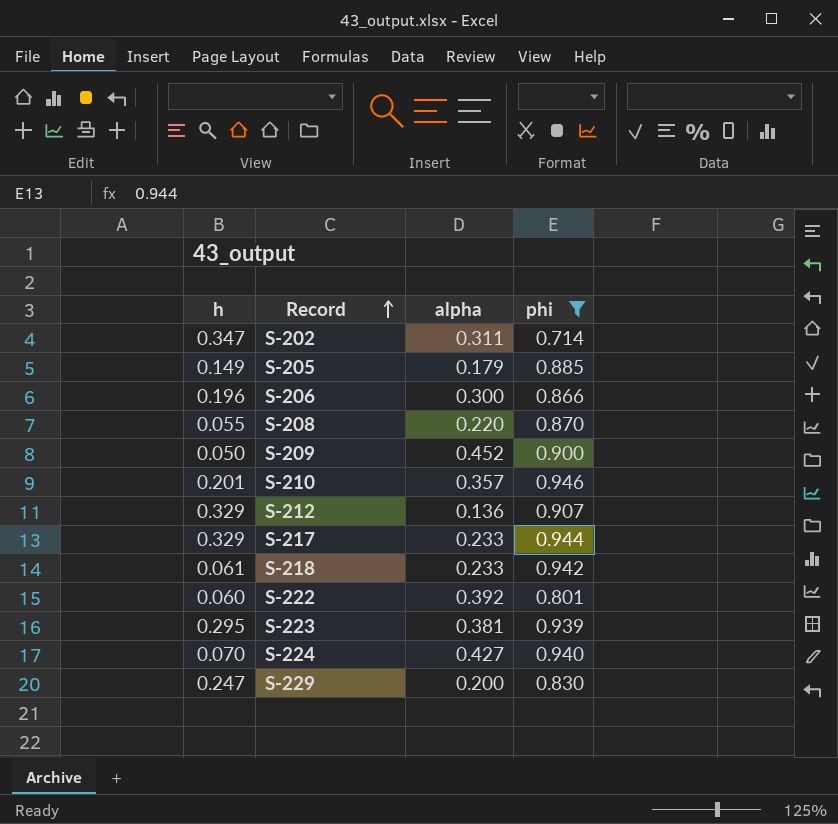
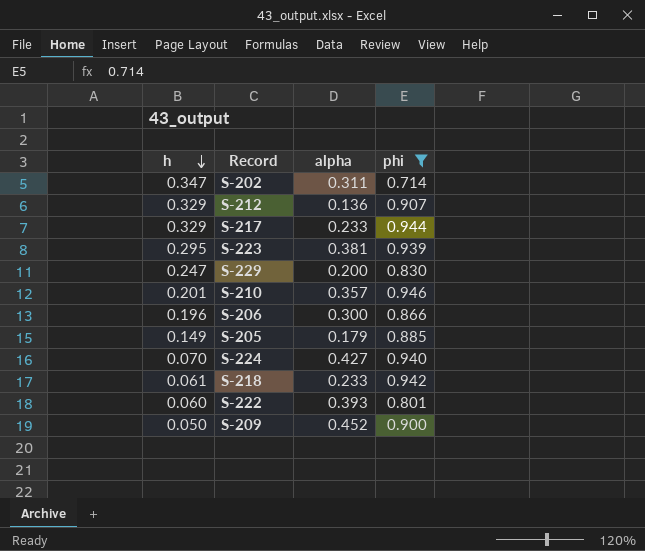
row order: Record ascending -> h descending
row S-208: 0.055 | 0.220 | 0.870 -> none
S-222 | alpha: 0.392 -> 0.393

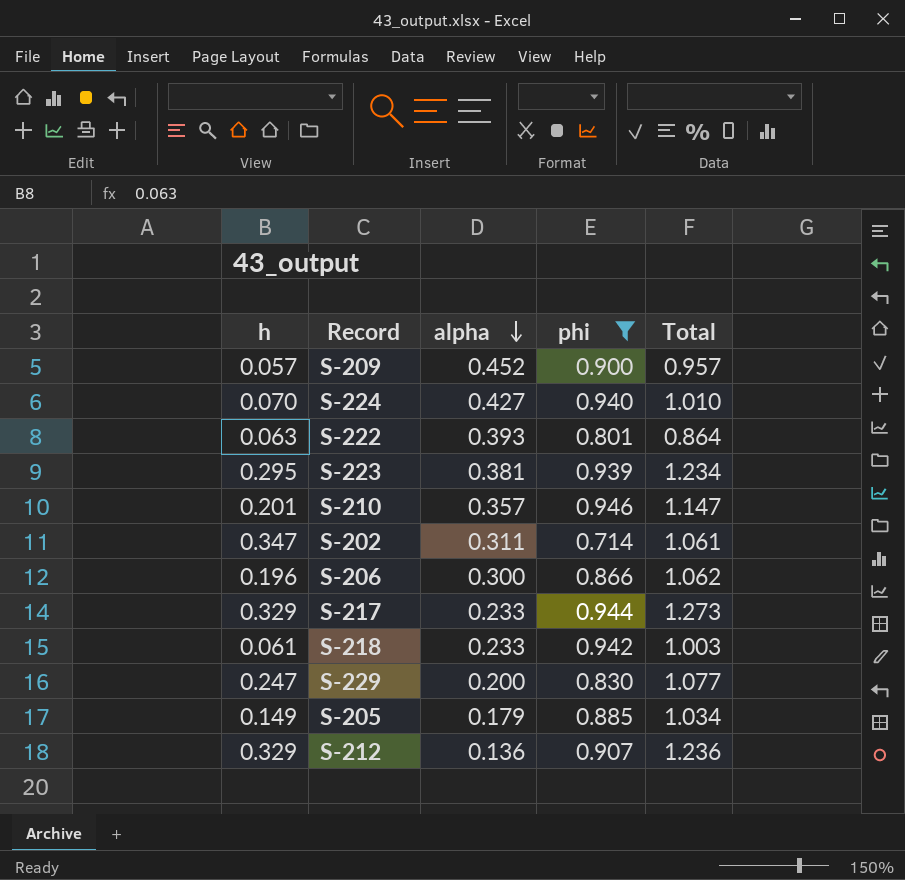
row order: h descending -> alpha descending
column Total | formula: none -> [h] + [phi]
S-209 | h: 0.050 -> 0.057
S-222 | h: 0.060 -> 0.063

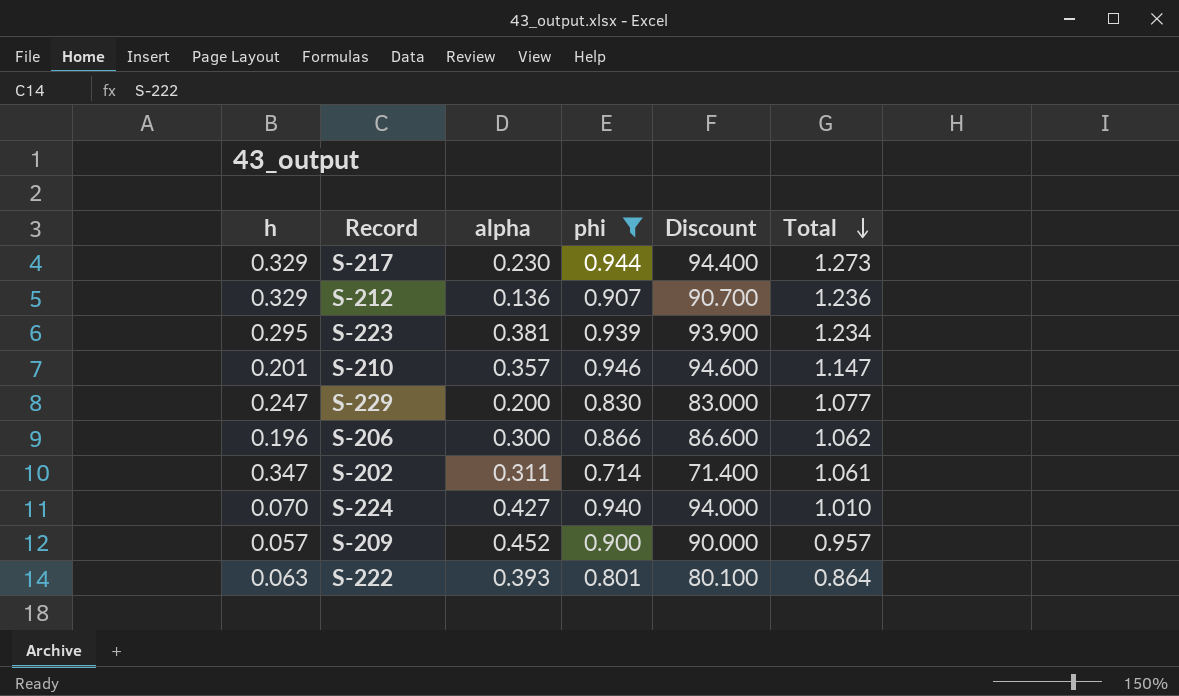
row order: alpha descending -> Total descending
column Discount | formula: none -> [phi] * 100
row S-218: 0.061 | 0.233 | 0.942 | 1.003 -> none
row S-205: 0.149 | 0.179 | 0.885 | 1.034 -> none
S-217 | alpha: 0.233 -> 0.230

